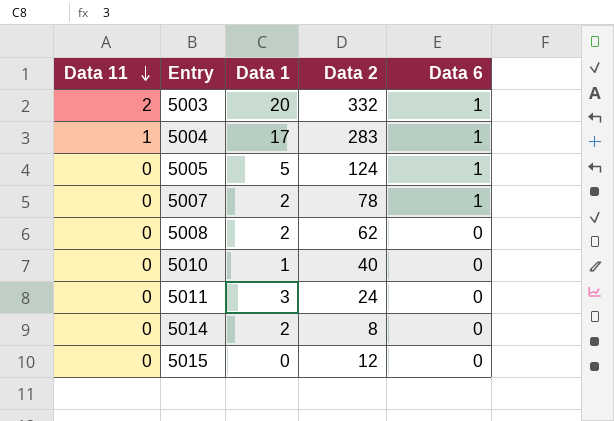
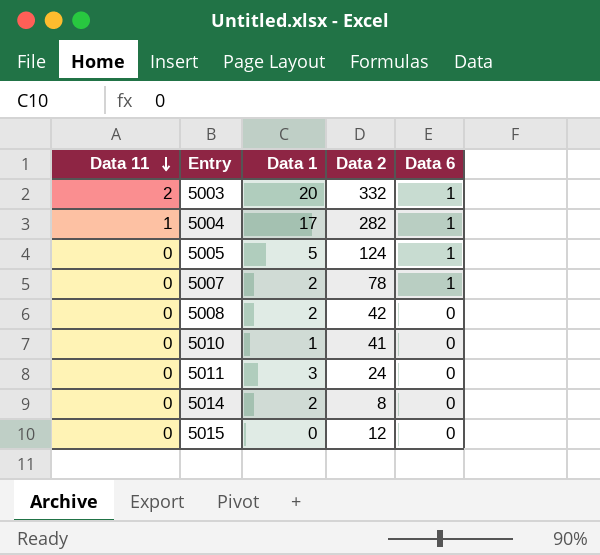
5004 | Data 2: 283 -> 282
5008 | Data 2: 62 -> 42
5010 | Data 2: 40 -> 41

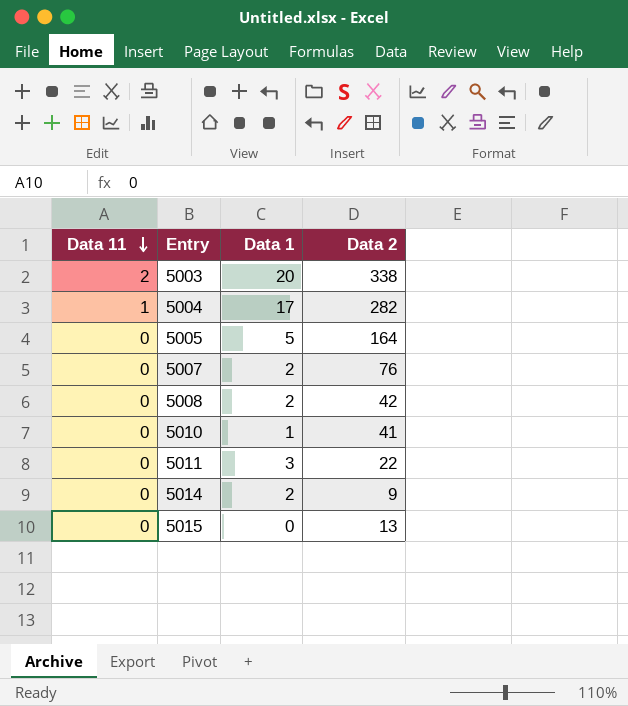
column Data 6 | position: 5 -> none
5003 | Data 2: 332 -> 338
5005 | Data 2: 124 -> 164
5007 | Data 2: 78 -> 76
5011 | Data 2: 24 -> 22
5014 | Data 2: 8 -> 9
5015 | Data 2: 12 -> 13

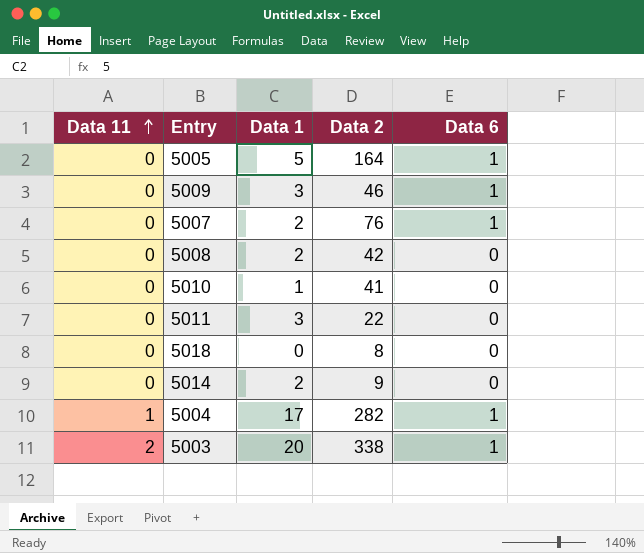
row order: Data 11 descending -> Data 11 ascending
column Data 6 | position: none -> 5
row 5015: 0 | 0 | 13 -> none
row 5009: none -> 0 | 3 | 46 | 1
row 5018: none -> 0 | 0 | 8 | 0

